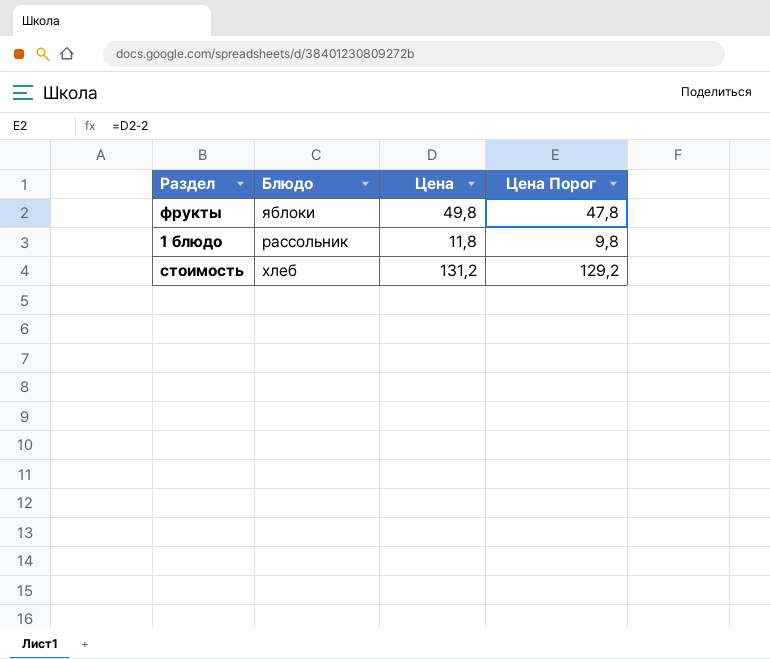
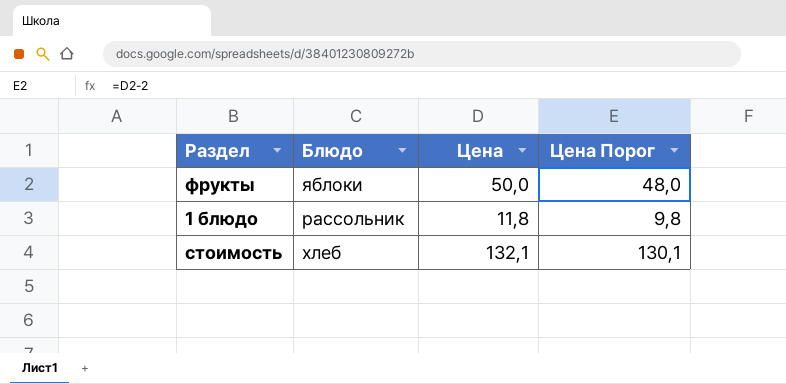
фрукты | Цена: 49,8 -> 50,0
фрукты | Цена Порог: 47,8 -> 48,0
стоимость | Цена: 131,2 -> 132,1
стоимость | Цена Порог: 129,2 -> 130,1

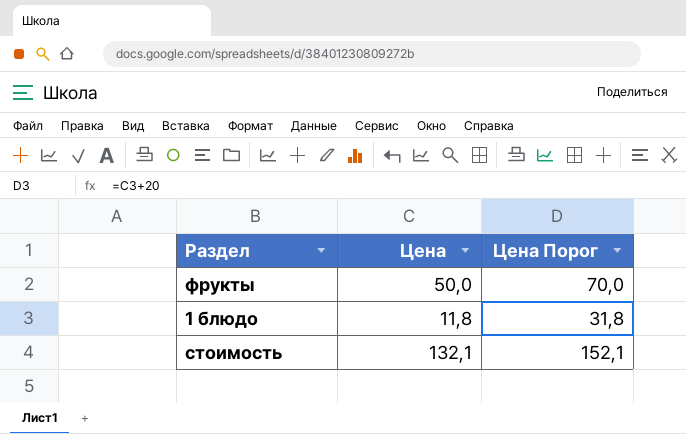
column Блюдо | position: 2 -> none
column Цена Порог | formula: [Цена] - 2 -> [Цена] + 20

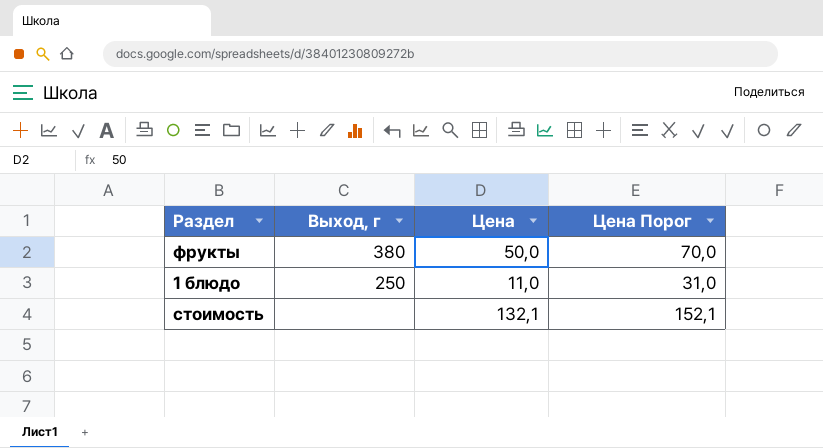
column Выход, г | position: none -> 2
1 блюдо | Цена: 11,8 -> 11,0
1 блюдо | Цена Порог: 31,8 -> 31,0

